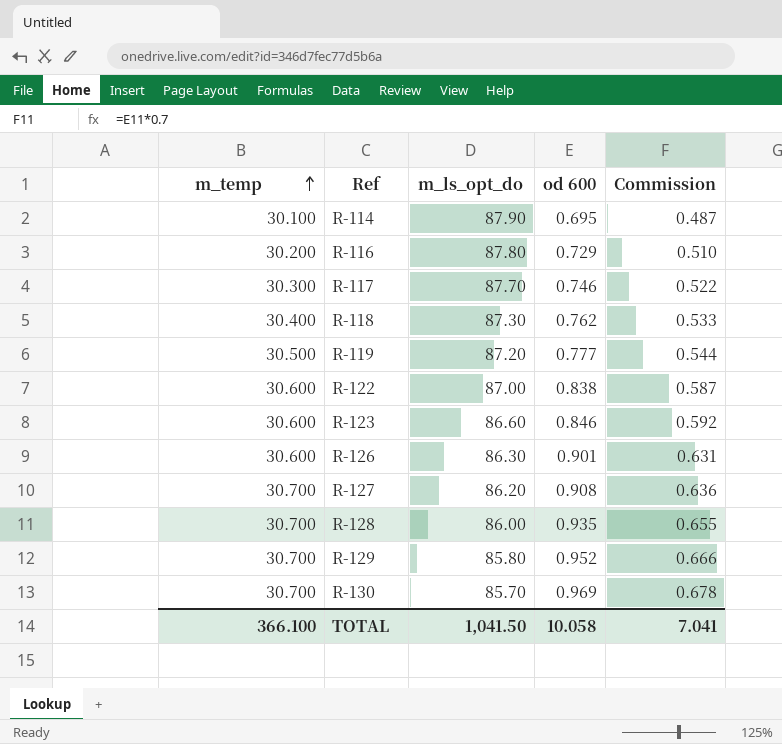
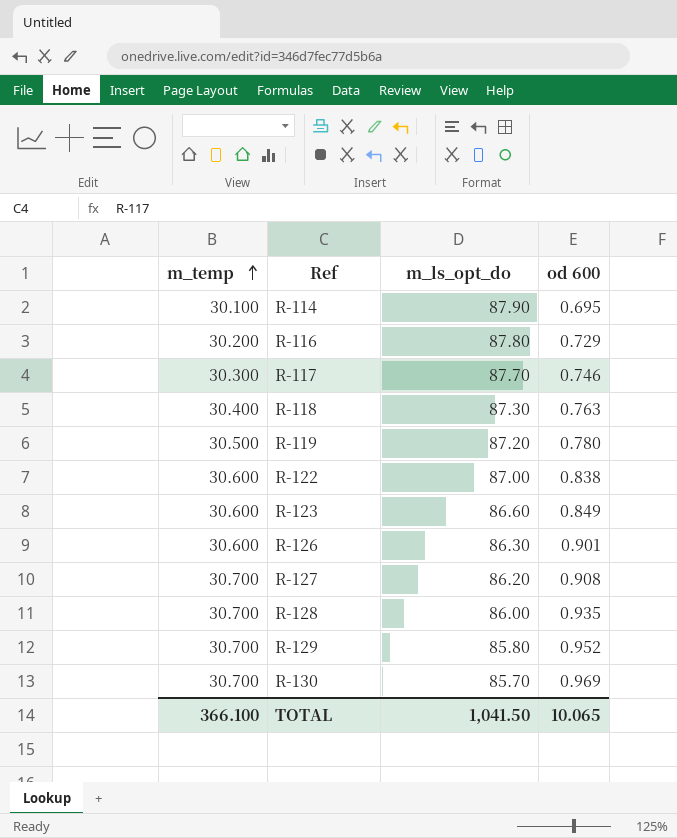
column Commission | formula: [od 600] * 0.7 -> none
R-118 | od 600: 0.762 -> 0.763
R-119 | od 600: 0.777 -> 0.780
R-123 | od 600: 0.846 -> 0.849
TOTAL | od 600: 10.058 -> 10.065

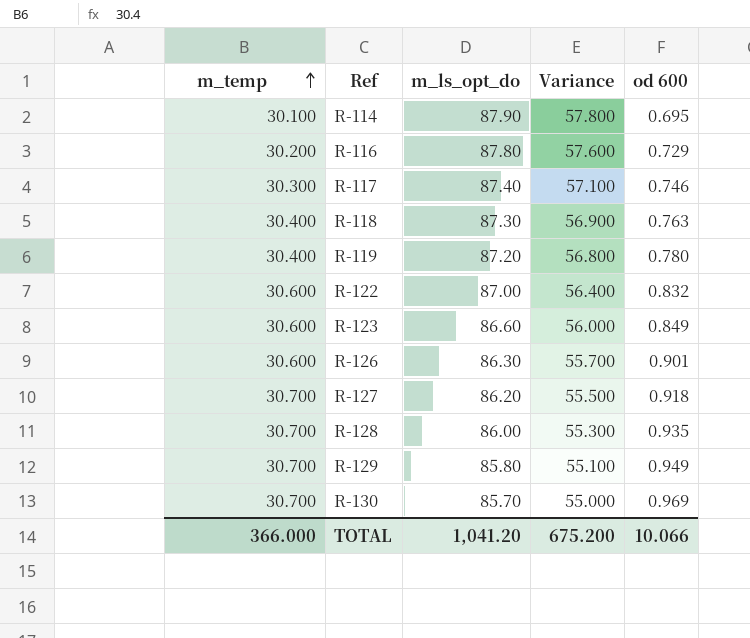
column Variance | formula: none -> [m_ls_opt_do] - [m_temp]
R-117 | m_ls_opt_do: 87.70 -> 87.40
R-119 | m_temp: 30.500 -> 30.400
R-122 | od 600: 0.838 -> 0.832
R-127 | od 600: 0.908 -> 0.918
R-129 | od 600: 0.952 -> 0.949
TOTAL | m_temp: 366.100 -> 366.000
TOTAL | m_ls_opt_do: 1,041.50 -> 1,041.20
TOTAL | od 600: 10.065 -> 10.066

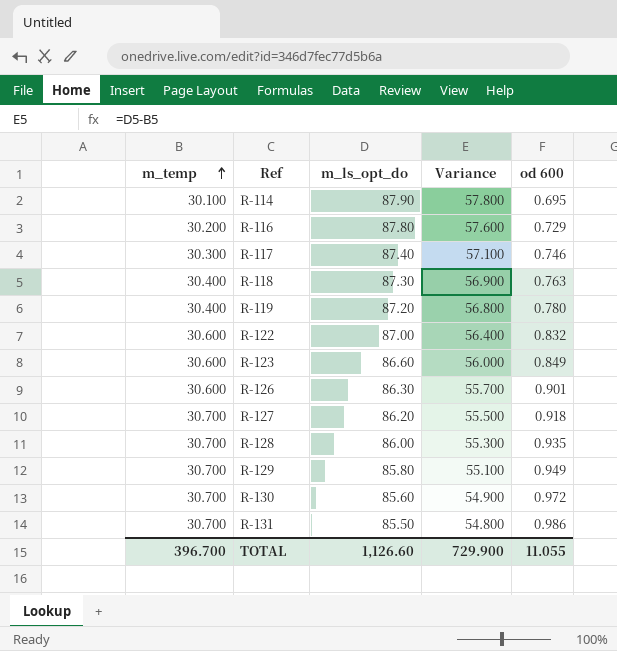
R-130 | m_ls_opt_do: 85.70 -> 85.60
R-130 | Variance: 55.000 -> 54.900
R-130 | od 600: 0.969 -> 0.972
row R-131: none -> 30.700 | 85.50 | 54.800 | 0.986
TOTAL | m_temp: 366.000 -> 396.700
TOTAL | m_ls_opt_do: 1,041.20 -> 1,126.60
TOTAL | Variance: 675.200 -> 729.900
TOTAL | od 600: 10.066 -> 11.055

